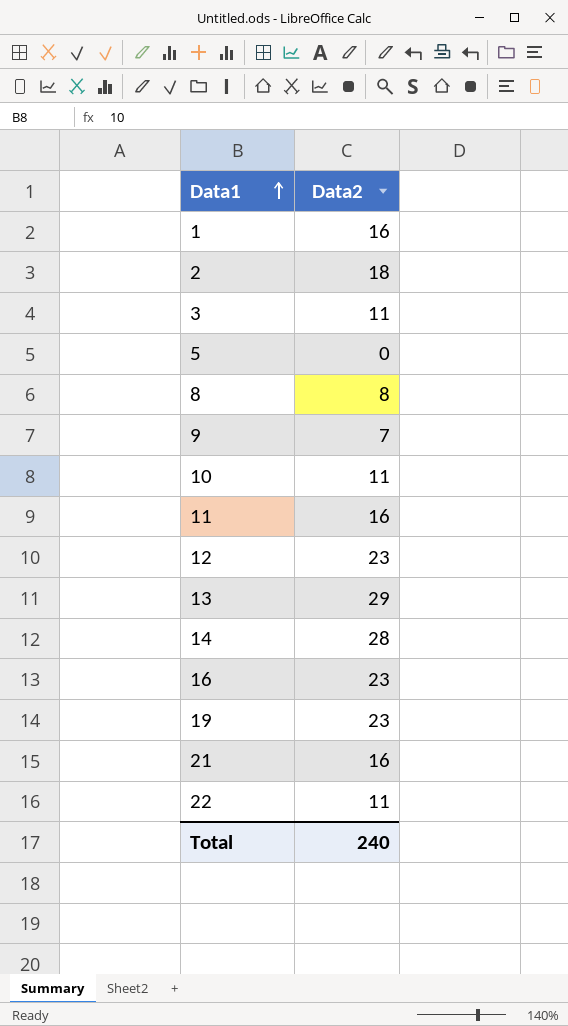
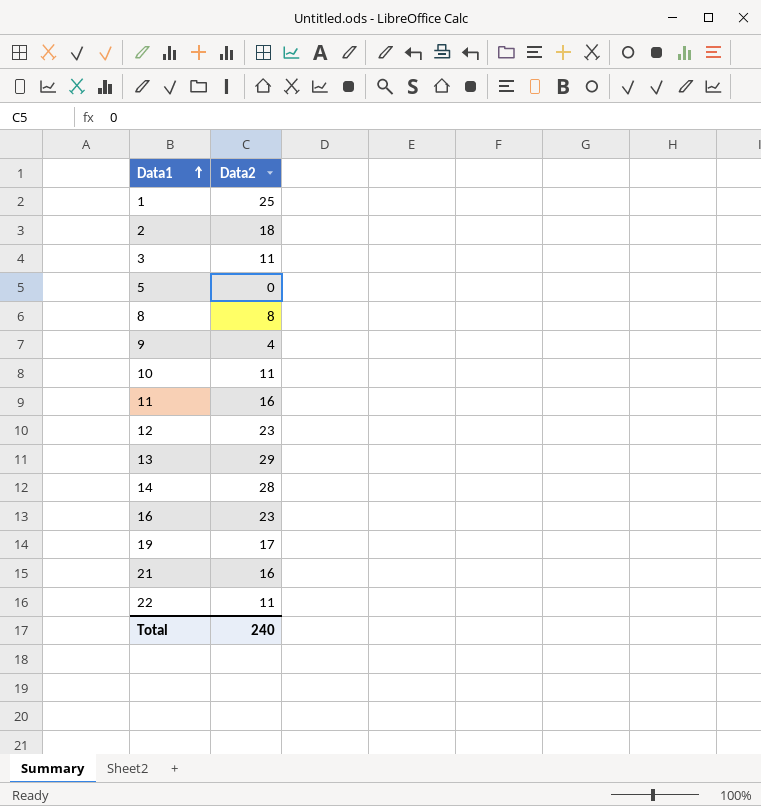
1 | Data2: 16 -> 25
9 | Data2: 7 -> 4
19 | Data2: 23 -> 17

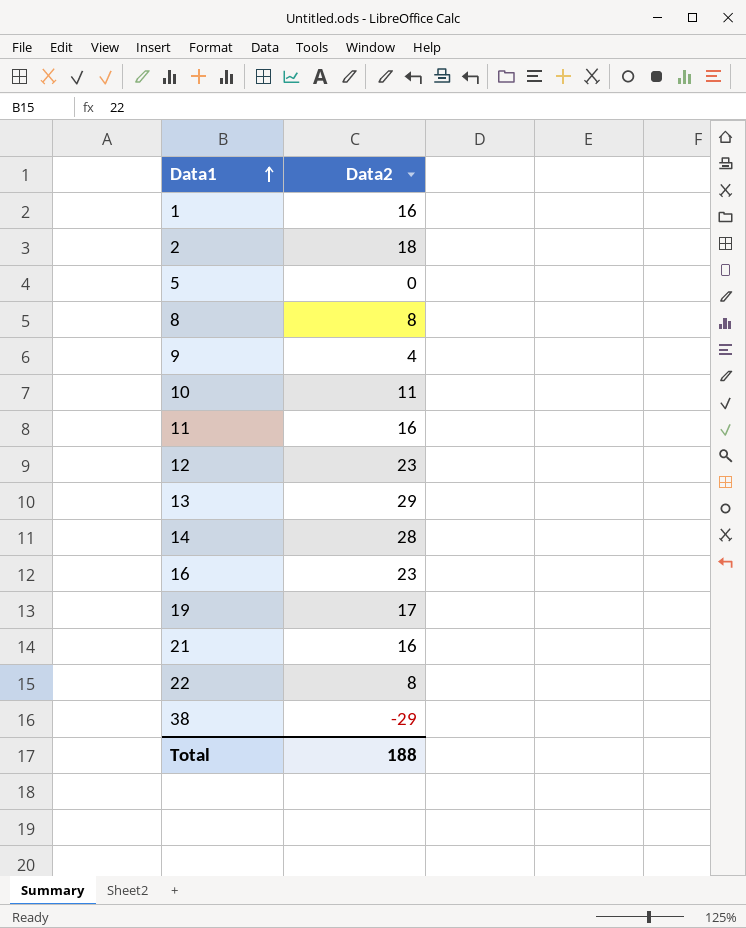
row 3: 11 -> none
1 | Data2: 25 -> 16
22 | Data2: 11 -> 8
row 38: none -> -29
Total | Data2: 240 -> 188

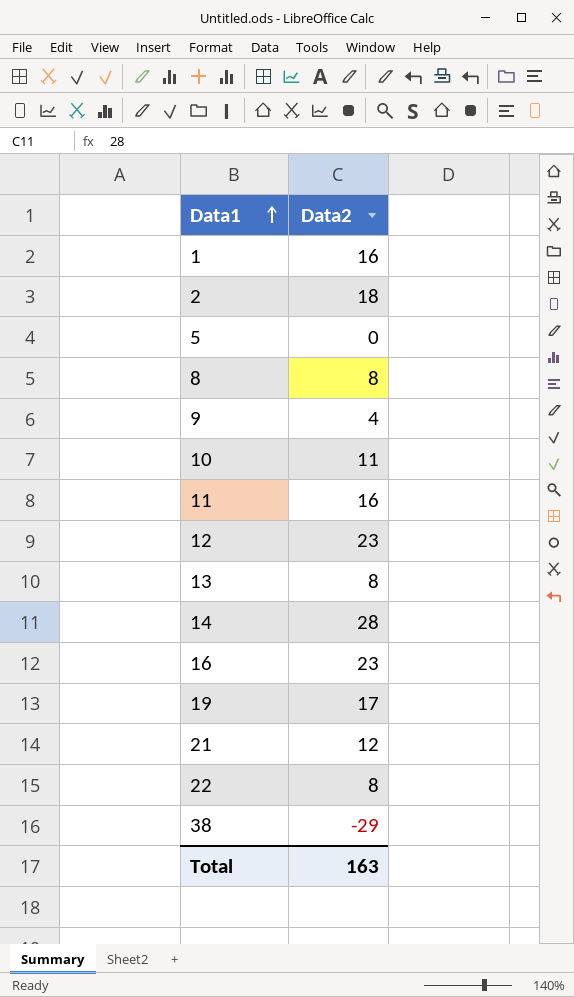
13 | Data2: 29 -> 8
21 | Data2: 16 -> 12
Total | Data2: 188 -> 163

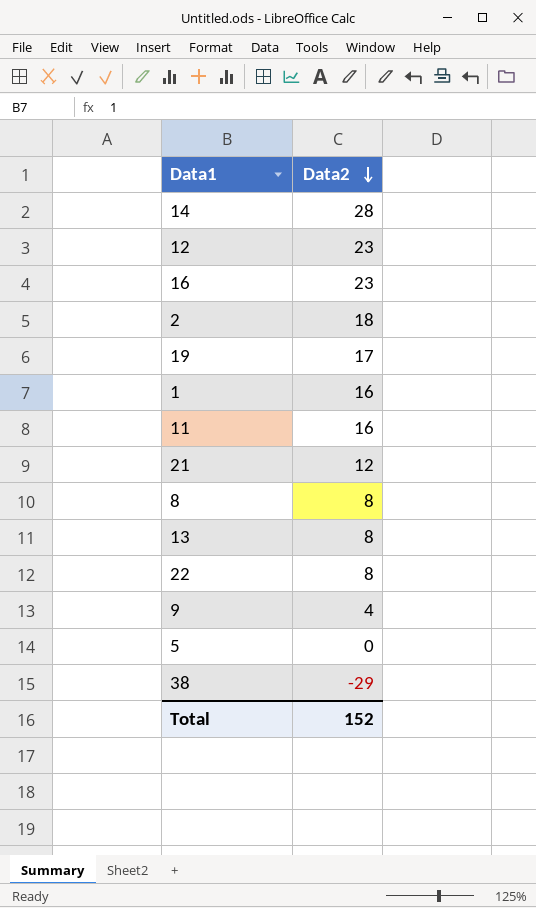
row order: Data1 ascending -> Data2 descending
row 10: 11 -> none
Total | Data2: 163 -> 152

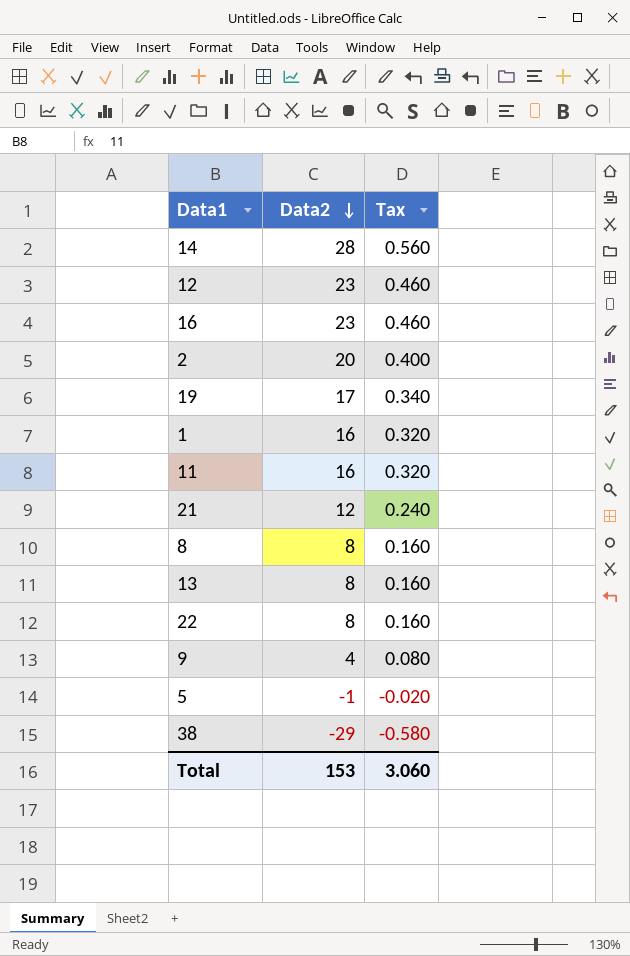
column Tax | formula: none -> [Data2] * 0.02
2 | Data2: 18 -> 20
5 | Data2: 0 -> -1
Total | Data2: 152 -> 153

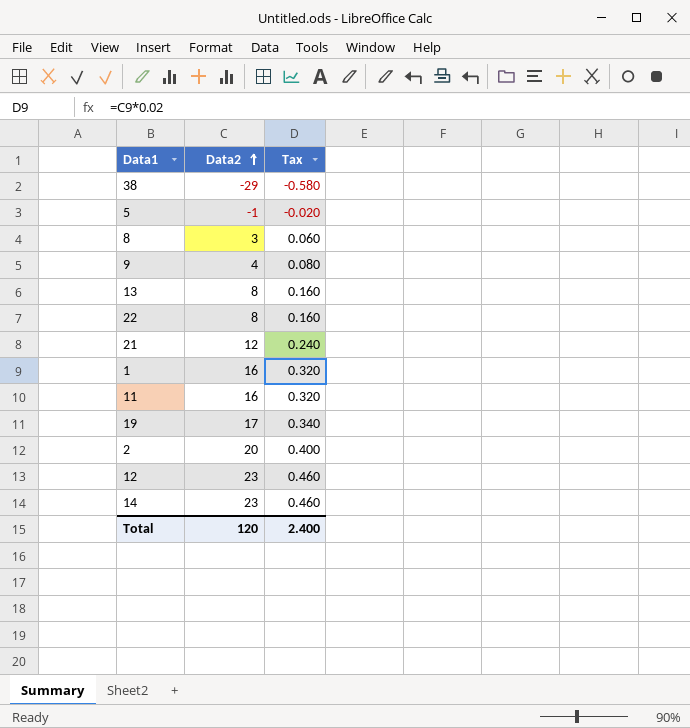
row order: Data2 descending -> Data2 ascending
row 16: 23 | 0.460 -> none
8 | Data2: 8 -> 3
8 | Tax: 0.160 -> 0.060
14 | Data2: 28 -> 23
14 | Tax: 0.560 -> 0.460
Total | Data2: 153 -> 120
Total | Tax: 3.060 -> 2.400

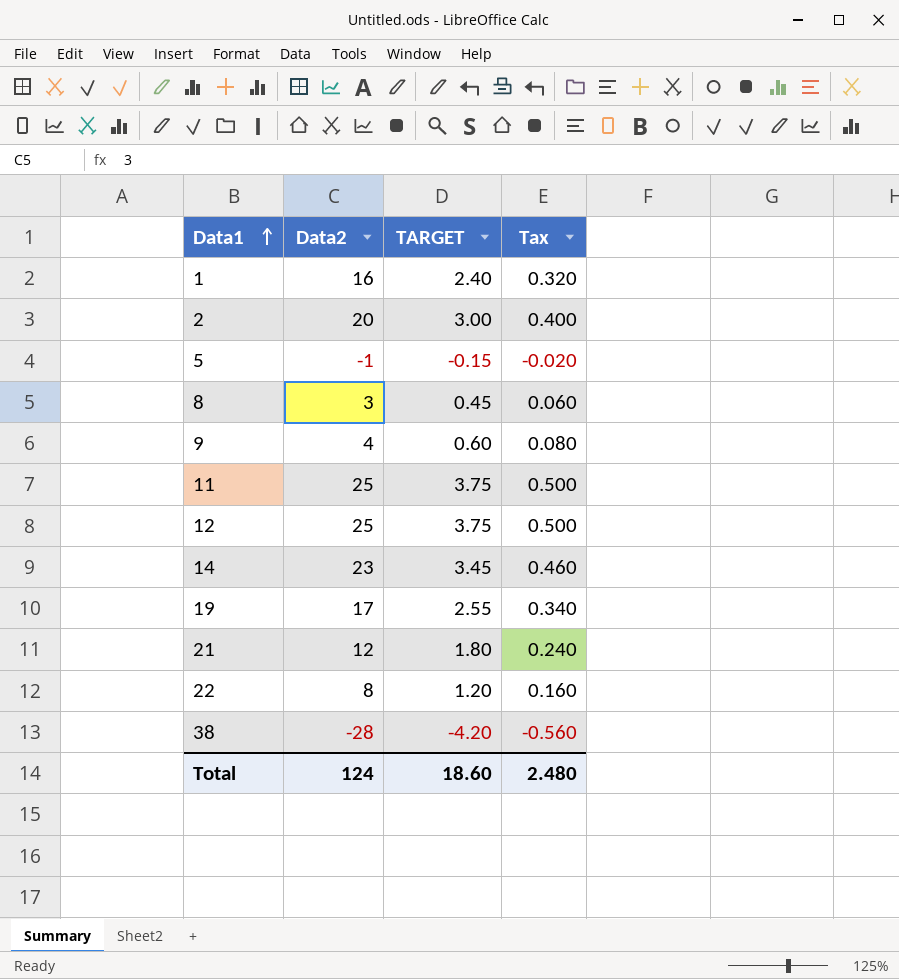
row order: Data2 ascending -> Data1 ascending
column TARGET | formula: none -> [Data2] * 0.15
row 13: 8 | 0.160 -> none
11 | Data2: 16 -> 25
11 | Tax: 0.320 -> 0.500
12 | Data2: 23 -> 25
12 | Tax: 0.460 -> 0.500
38 | Data2: -29 -> -28
38 | Tax: -0.580 -> -0.560
Total | Data2: 120 -> 124
Total | Tax: 2.400 -> 2.480

